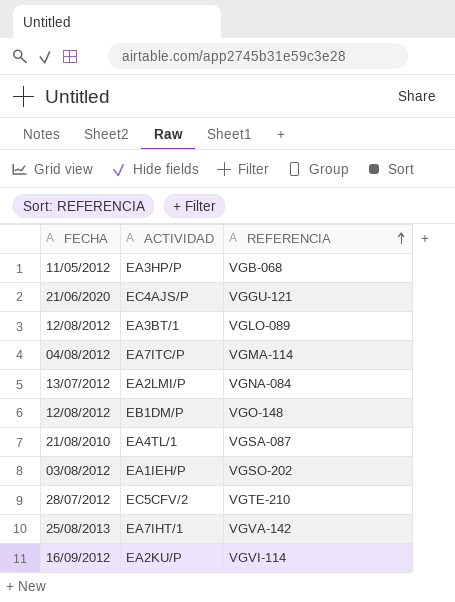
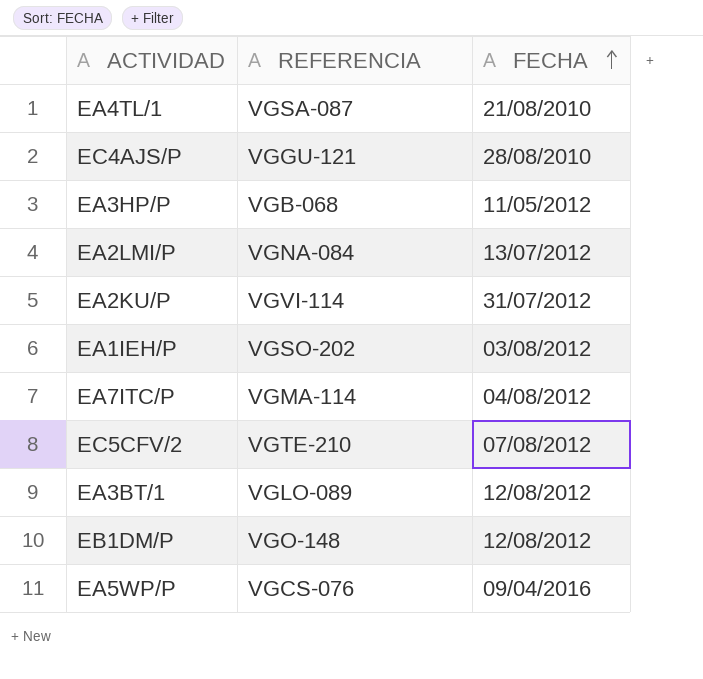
row order: REFERENCIA ascending -> FECHA ascending
column FECHA | position: 1 -> 3
row EA7IHT/1: 25/08/2013 | VGVA-142 -> none
EC4AJS/P | FECHA: 21/06/2020 -> 28/08/2010
EA2KU/P | FECHA: 16/09/2012 -> 31/07/2012
EC5CFV/2 | FECHA: 28/07/2012 -> 07/08/2012
row EA5WP/P: none -> VGCS-076 | 09/04/2016

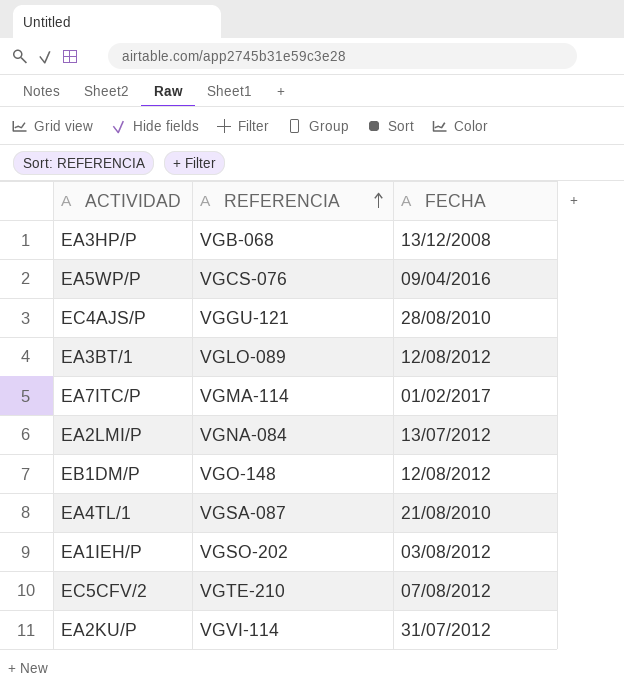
row order: FECHA ascending -> REFERENCIA ascending
EA3HP/P | FECHA: 11/05/2012 -> 13/12/2008
EA7ITC/P | FECHA: 04/08/2012 -> 01/02/2017

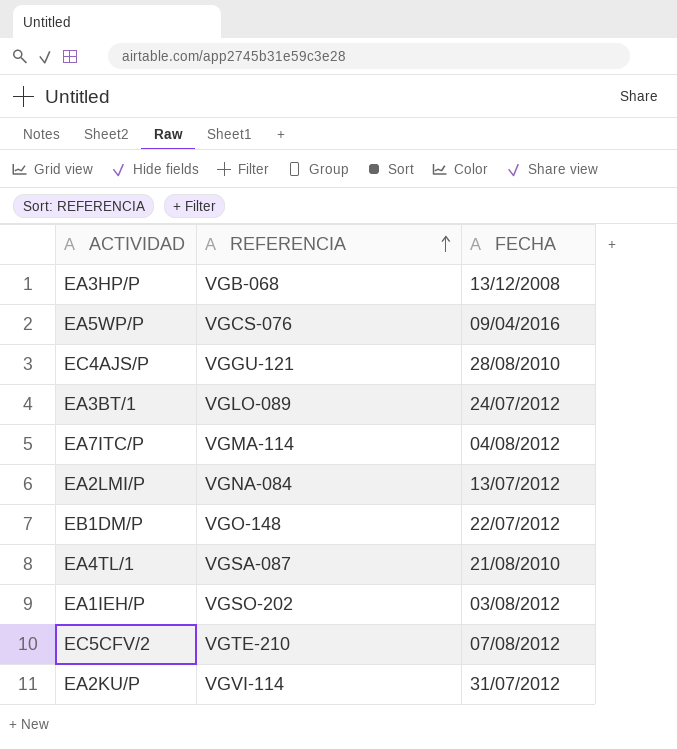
EA3BT/1 | FECHA: 12/08/2012 -> 24/07/2012
EA7ITC/P | FECHA: 01/02/2017 -> 04/08/2012
EB1DM/P | FECHA: 12/08/2012 -> 22/07/2012

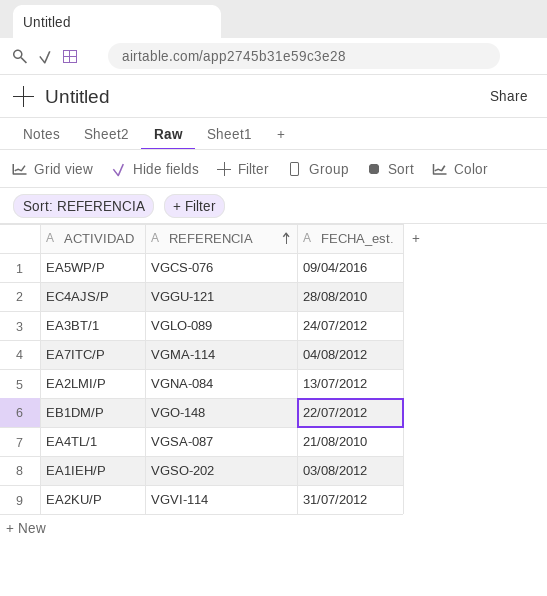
column name: FECHA -> FECHA_est.
row EA3HP/P: VGB-068 | 13/12/2008 -> none
row EC5CFV/2: VGTE-210 | 07/08/2012 -> none

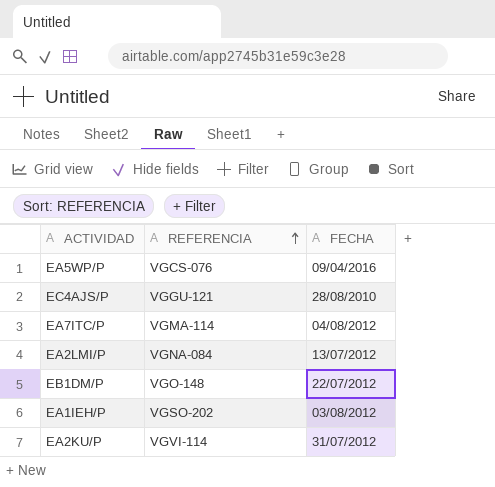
column name: FECHA_est. -> FECHA
row EA3BT/1: VGLO-089 | 24/07/2012 -> none
row EA4TL/1: VGSA-087 | 21/08/2010 -> none

